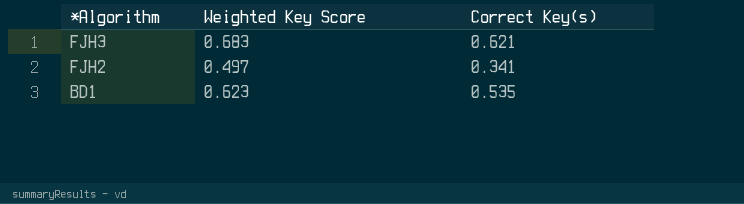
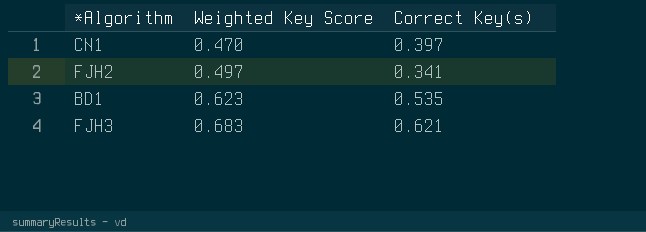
row order: *Algorithm descending -> Weighted Key Score ascending
row CN1: none -> 0.470 | 0.397

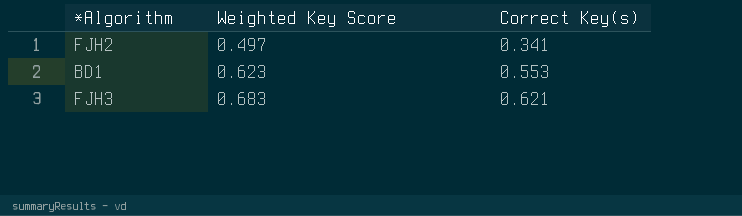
row CN1: 0.470 | 0.397 -> none
BD1 | Correct Key(s): 0.535 -> 0.553

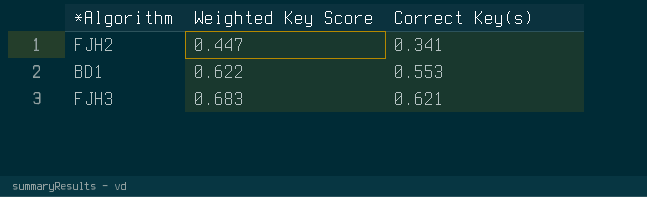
FJH2 | Weighted Key Score: 0.497 -> 0.447
BD1 | Weighted Key Score: 0.623 -> 0.622

